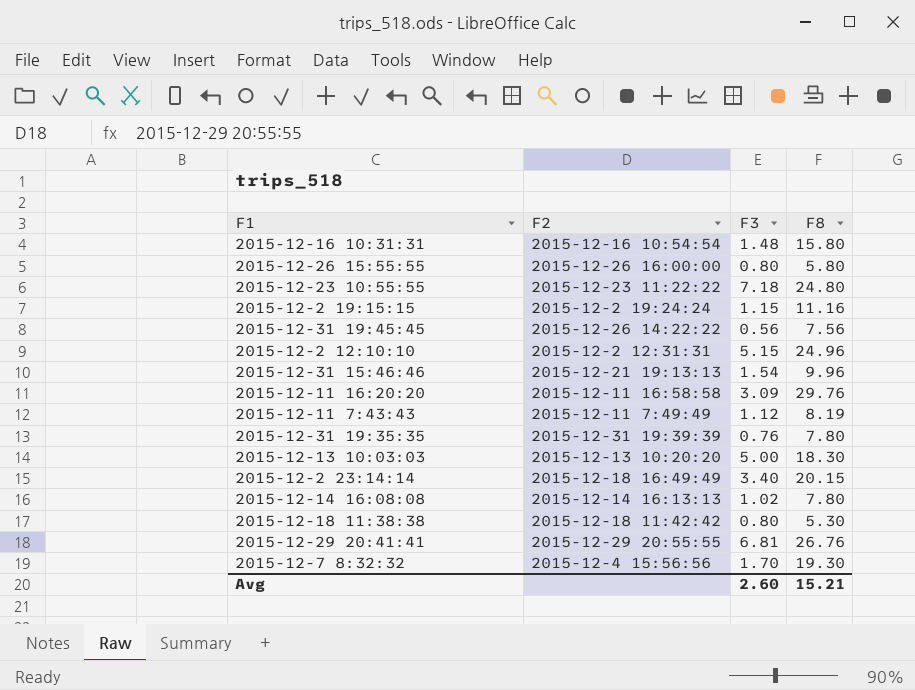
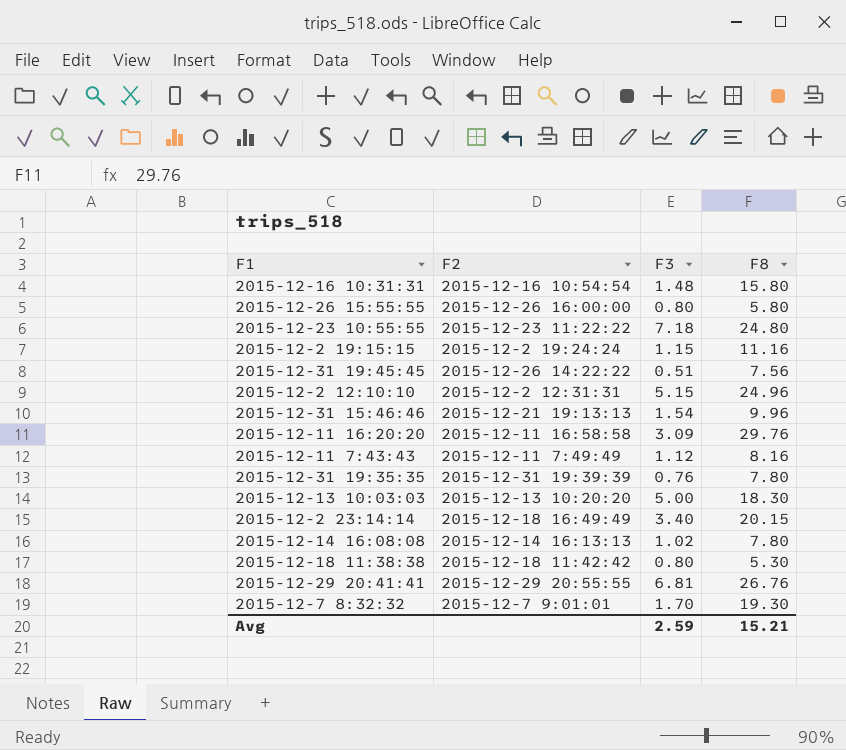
2015-12-31 19:45:45 | F3: 0.56 -> 0.51
2015-12-11 7:43:43 | F8: 8.19 -> 8.16
2015-12-7 8:32:32 | F2: 2015-12-4 15:56:56 -> 2015-12-7 9:01:01
Avg | F3: 2.60 -> 2.59

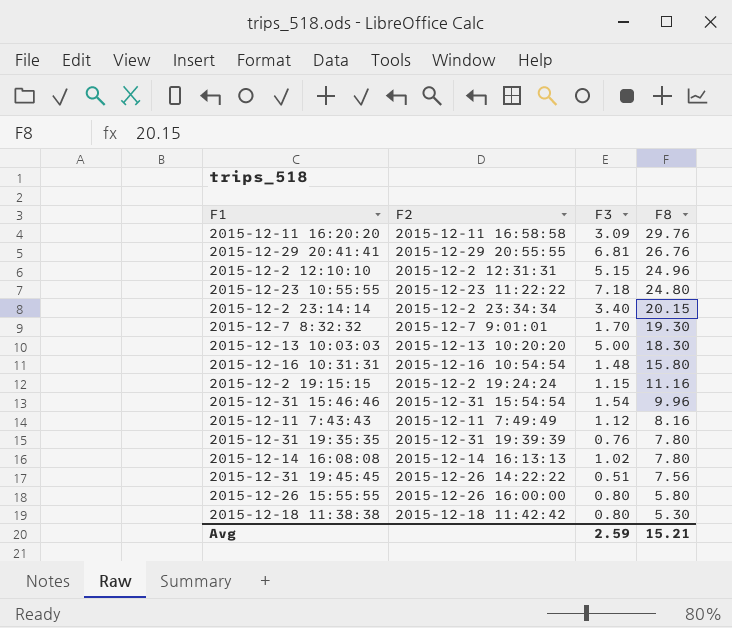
row order: none -> F8 descending
2015-12-2 23:14:14 | F2: 2015-12-18 16:49:49 -> 2015-12-2 23:34:34
2015-12-31 15:46:46 | F2: 2015-12-21 19:13:13 -> 2015-12-31 15:54:54

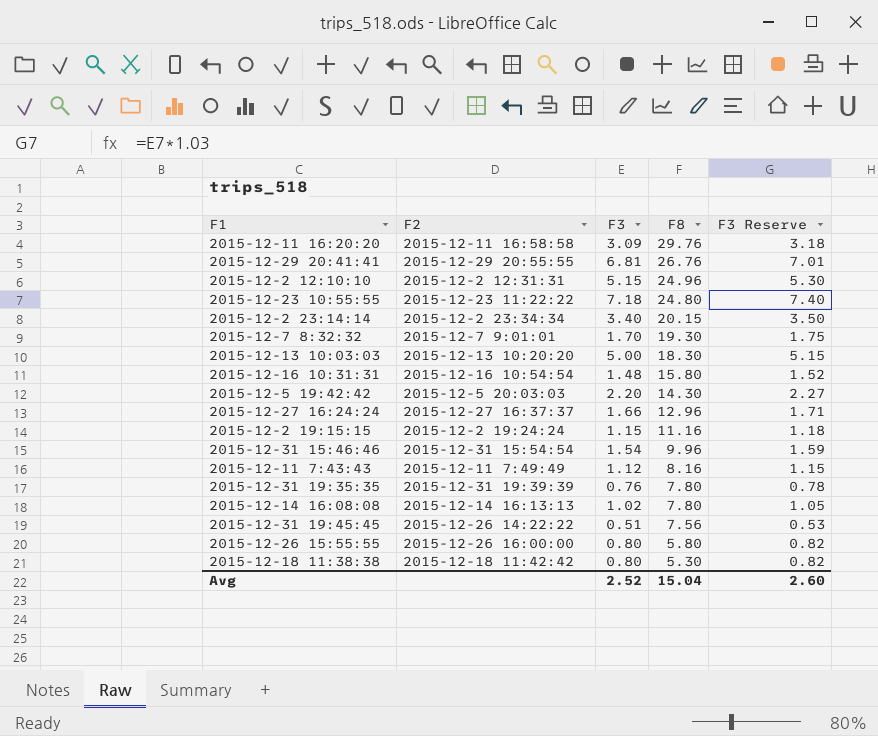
column F3 Reserve | formula: none -> [F3] * 1.03
row 2015-12-5 19:42:42: none -> 2015-12-5 20:03:03 | 2.20 | 14.30 | 2.27
row 2015-12-27 16:24:24: none -> 2015-12-27 16:37:37 | 1.66 | 12.96 | 1.71
Avg | F3: 2.59 -> 2.52
Avg | F8: 15.21 -> 15.04

